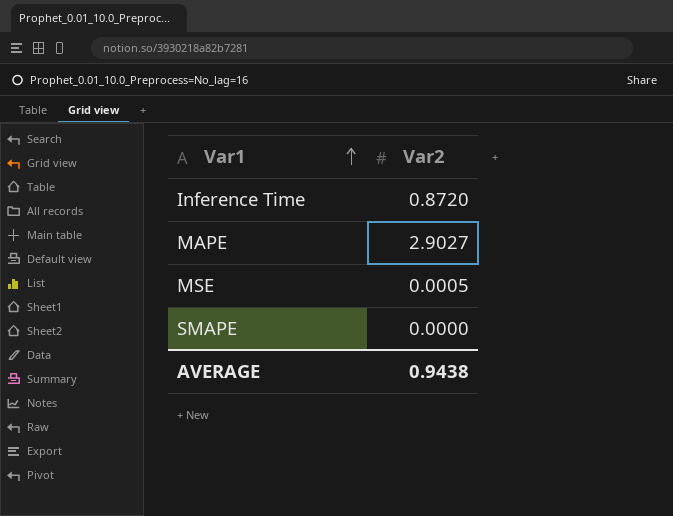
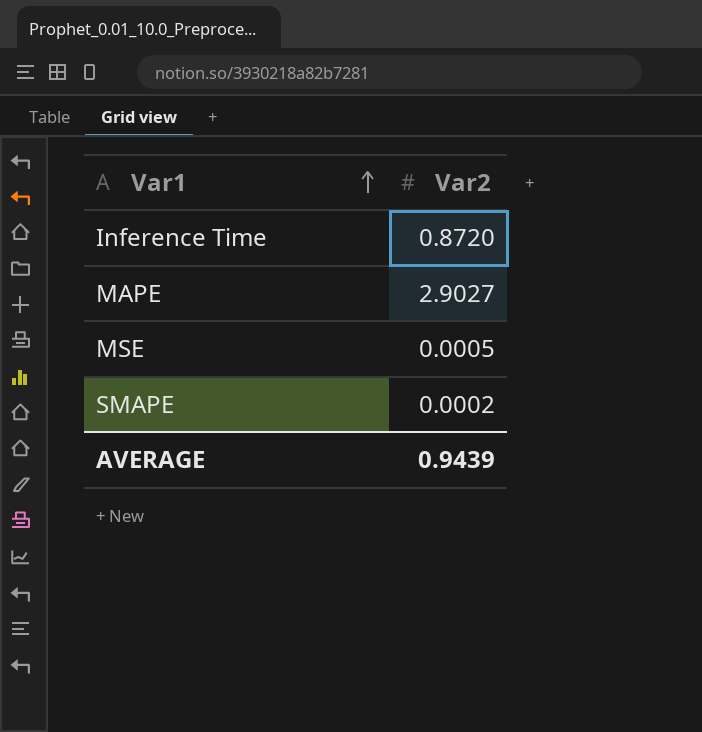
SMAPE | Var2: 0.0000 -> 0.0002
AVERAGE | Var2: 0.9438 -> 0.9439

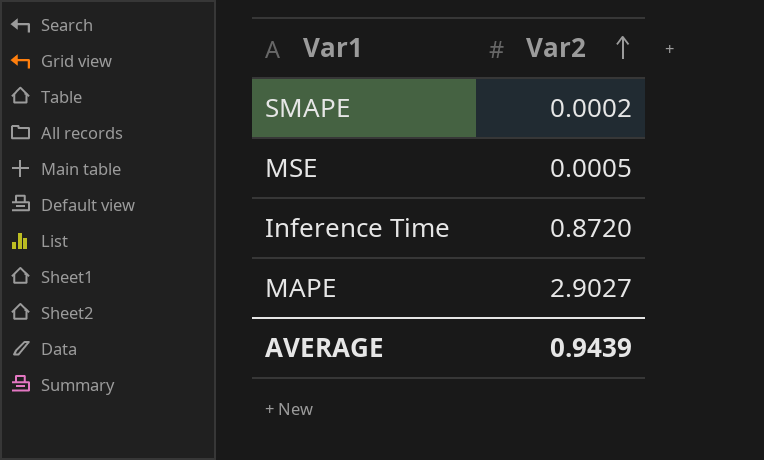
row order: Var1 ascending -> Var2 ascending

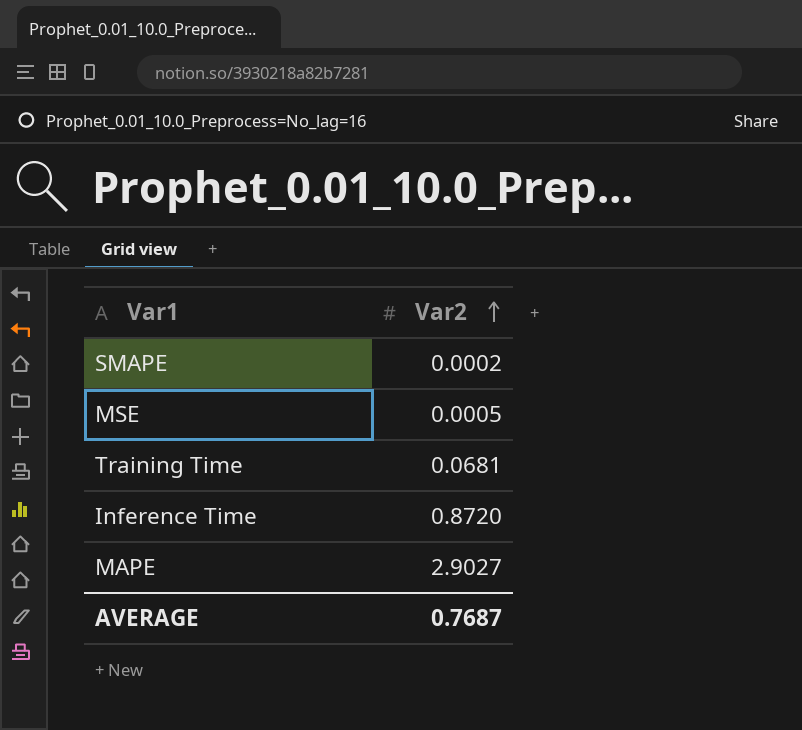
row Training Time: none -> 0.0681
AVERAGE | Var2: 0.9439 -> 0.7687

